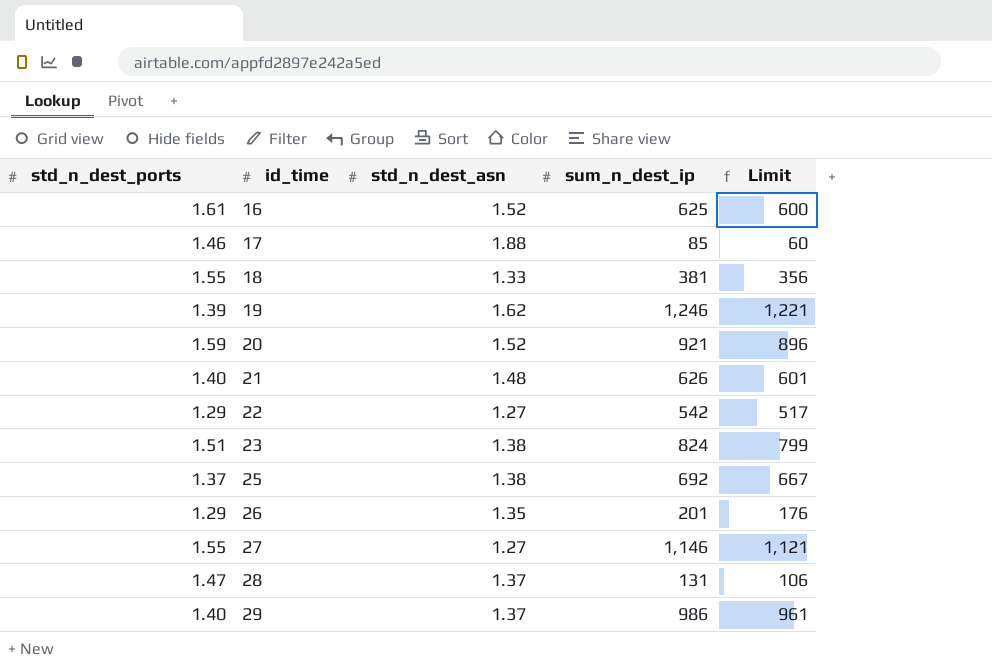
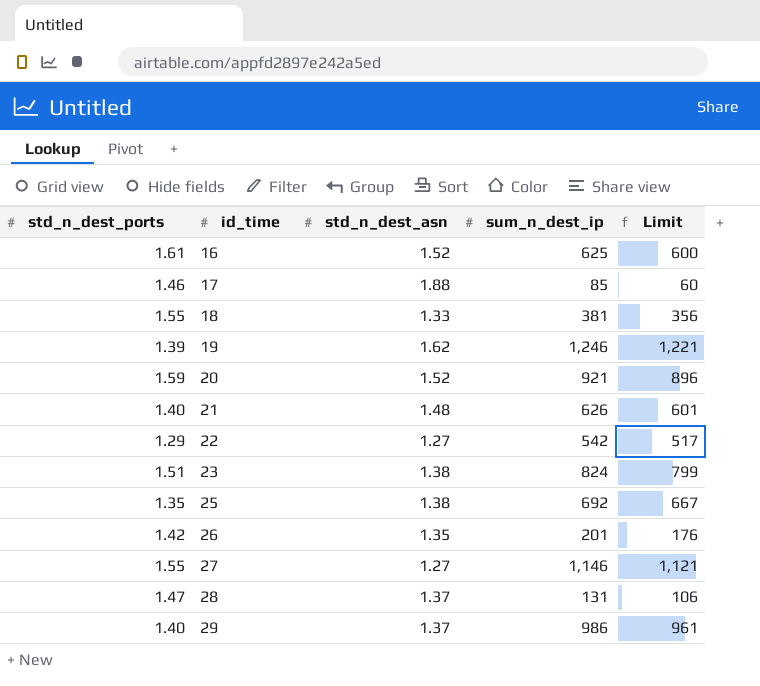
25 | std_n_dest_ports: 1.37 -> 1.35
26 | std_n_dest_ports: 1.29 -> 1.42

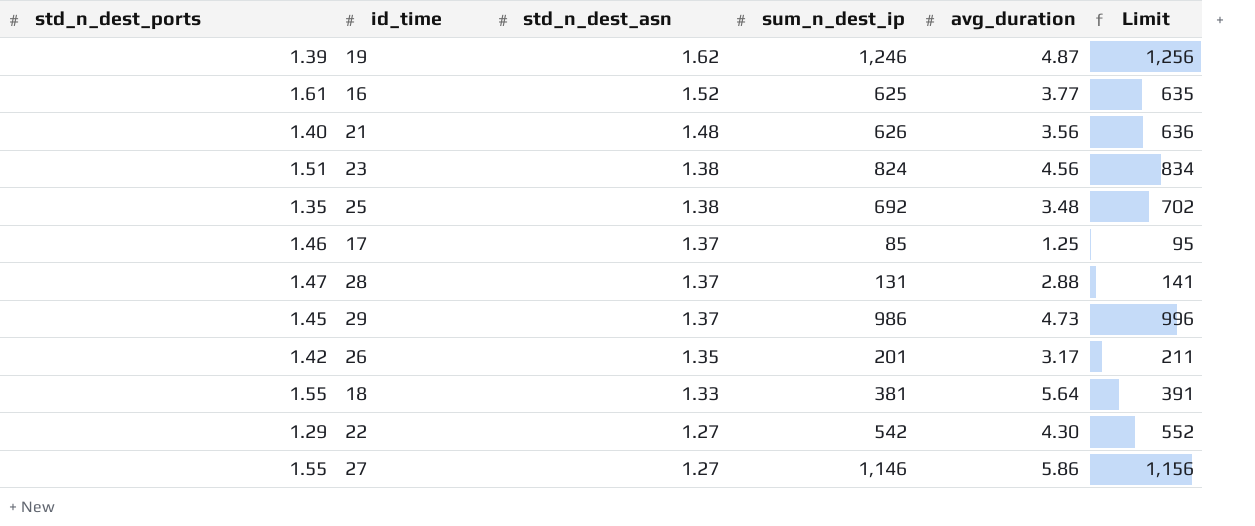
row order: id_time ascending -> std_n_dest_asn descending
column avg_duration | position: none -> 5
column Limit | formula: [sum_n_dest_ip] - 25 -> [sum_n_dest_ip] + 10
row 20: 1.59 | 1.52 | 921 | 896 -> none
17 | std_n_dest_asn: 1.88 -> 1.37
29 | std_n_dest_ports: 1.40 -> 1.45

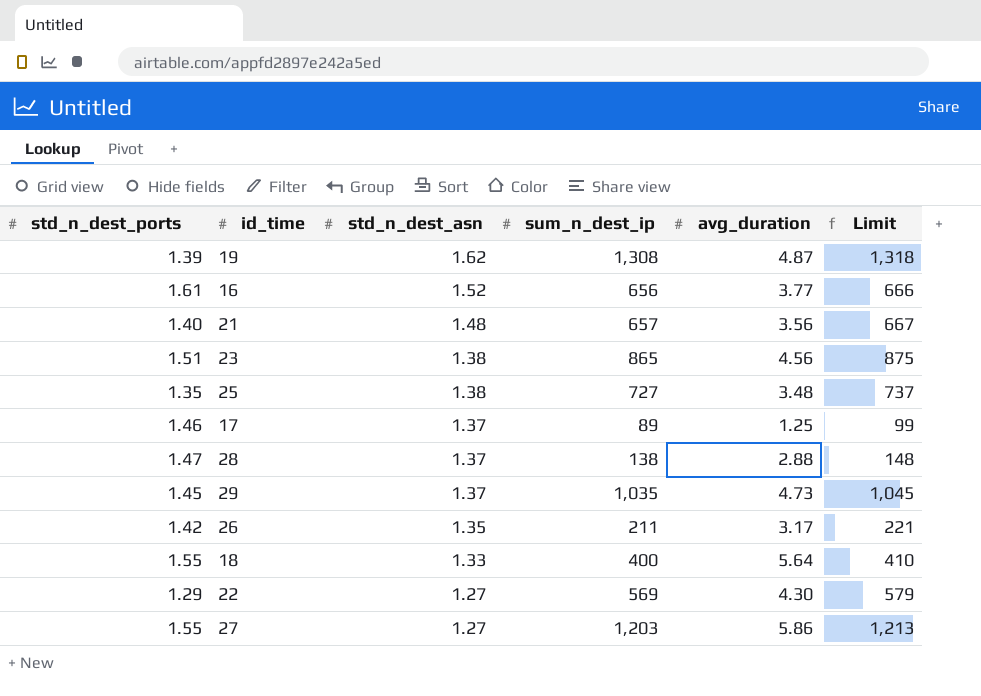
19 | sum_n_dest_ip: 1,246 -> 1,308
19 | Limit: 1,256 -> 1,318
16 | sum_n_dest_ip: 625 -> 656
16 | Limit: 635 -> 666
21 | sum_n_dest_ip: 626 -> 657
21 | Limit: 636 -> 667
23 | sum_n_dest_ip: 824 -> 865
23 | Limit: 834 -> 875
25 | sum_n_dest_ip: 692 -> 727
25 | Limit: 702 -> 737
17 | sum_n_dest_ip: 85 -> 89
17 | Limit: 95 -> 99
28 | sum_n_dest_ip: 131 -> 138
28 | Limit: 141 -> 148
29 | sum_n_dest_ip: 986 -> 1,035
29 | Limit: 996 -> 1,045
26 | sum_n_dest_ip: 201 -> 211
26 | Limit: 211 -> 221
18 | sum_n_dest_ip: 381 -> 400
18 | Limit: 391 -> 410
22 | sum_n_dest_ip: 542 -> 569
22 | Limit: 552 -> 579
27 | sum_n_dest_ip: 1,146 -> 1,203
27 | Limit: 1,156 -> 1,213

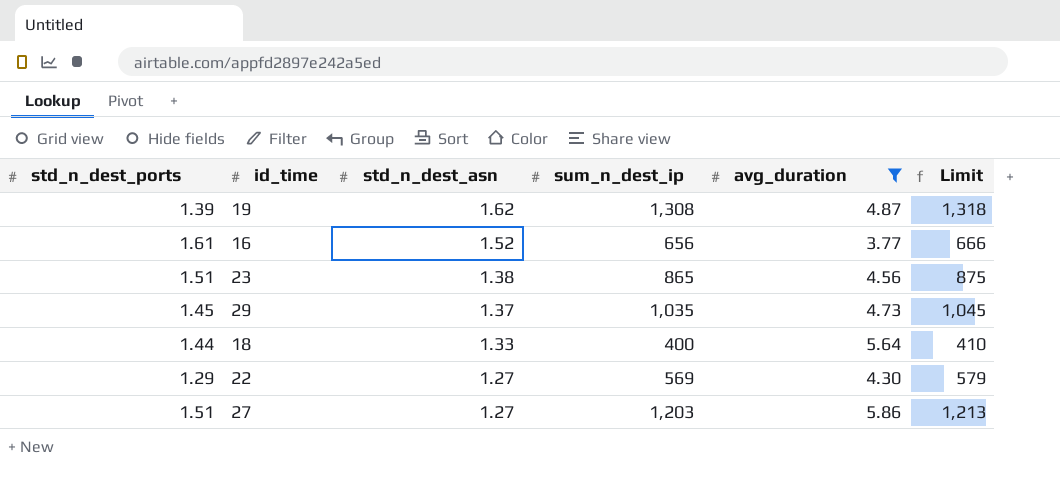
filter: none -> avg_duration >= 3.77
18 | std_n_dest_ports: 1.55 -> 1.44
27 | std_n_dest_ports: 1.55 -> 1.51

